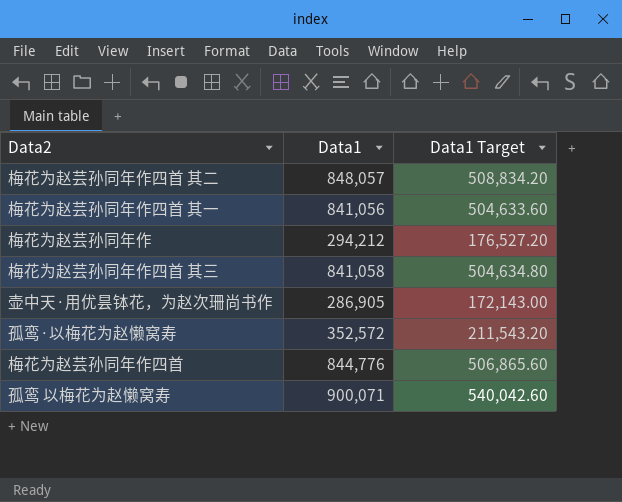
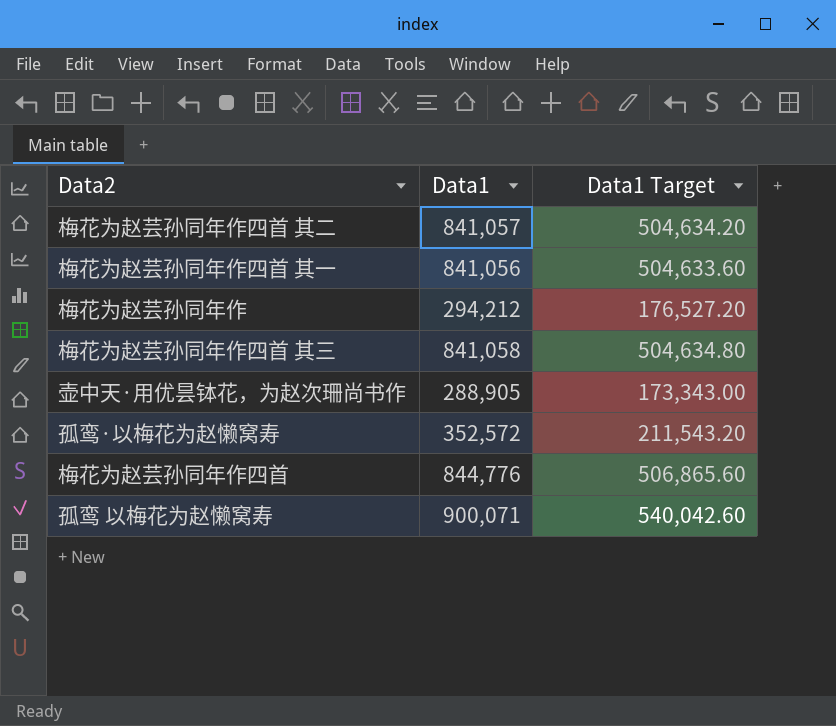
梅花为赵芸孙同年作四首 其二 | Data1: 848,057 -> 841,057
梅花为赵芸孙同年作四首 其二 | Data1 Target: 508,834.20 -> 504,634.20
壶中天·用优昙钵花，为赵次珊尚书作 | Data1: 286,905 -> 288,905
壶中天·用优昙钵花，为赵次珊尚书作 | Data1 Target: 172,143.00 -> 173,343.00

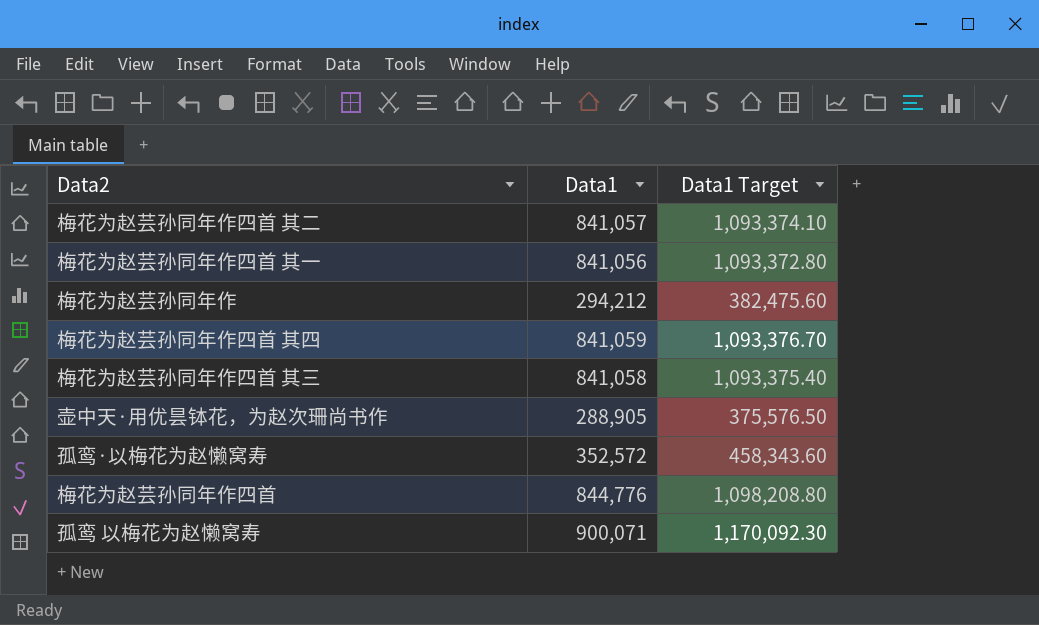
column Data1 Target | formula: [Data1] * 0.6 -> [Data1] * 1.3
row 梅花为赵芸孙同年作四首 其四: none -> 841,059 | 1,093,376.70

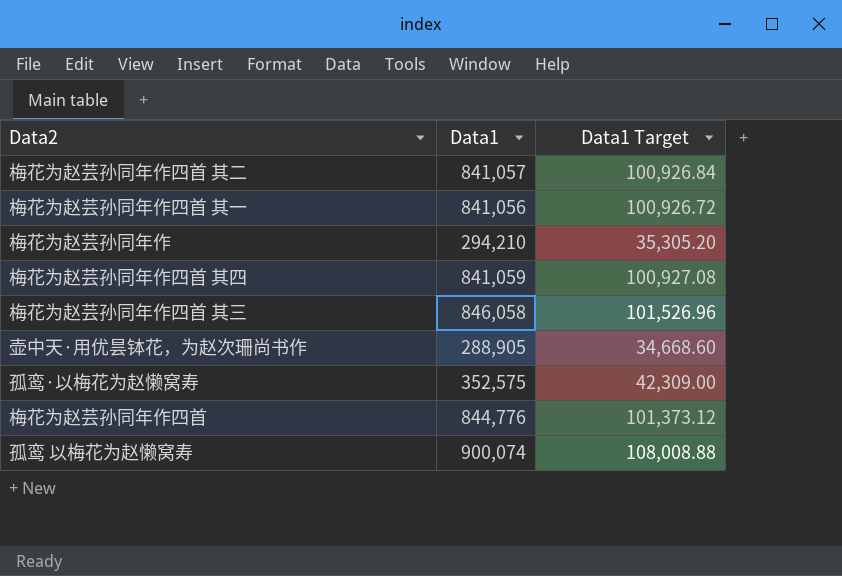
column Data1 Target | formula: [Data1] * 1.3 -> [Data1] * 0.12
梅花为赵芸孙同年作 | Data1: 294,212 -> 294,210
梅花为赵芸孙同年作四首 其三 | Data1: 841,058 -> 846,058
孤鸾·以梅花为赵懒窝寿 | Data1: 352,572 -> 352,575
孤鸾 以梅花为赵懒窝寿 | Data1: 900,071 -> 900,074

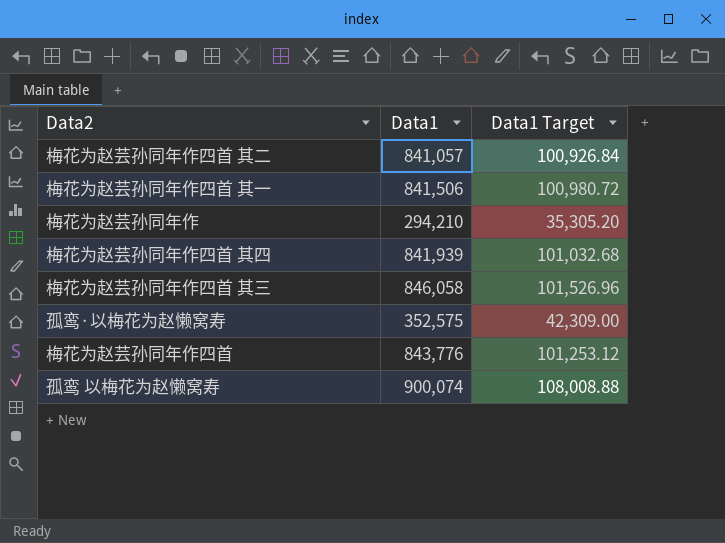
row 壶中天·用优昙钵花，为赵次珊尚书作: 288,905 | 34,668.60 -> none
梅花为赵芸孙同年作四首 其一 | Data1: 841,056 -> 841,506
梅花为赵芸孙同年作四首 其一 | Data1 Target: 100,926.72 -> 100,980.72
梅花为赵芸孙同年作四首 其四 | Data1: 841,059 -> 841,939
梅花为赵芸孙同年作四首 其四 | Data1 Target: 100,927.08 -> 101,032.68
梅花为赵芸孙同年作四首 | Data1: 844,776 -> 843,776
梅花为赵芸孙同年作四首 | Data1 Target: 101,373.12 -> 101,253.12

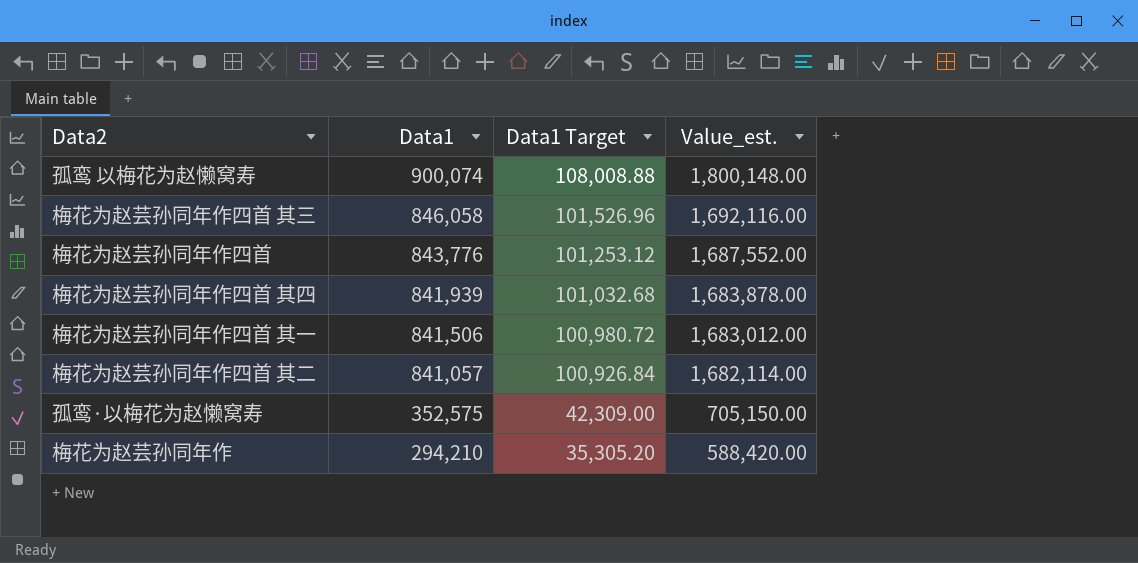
row order: none -> Data1 descending
column Value_est. | formula: none -> [Data1] * 2

